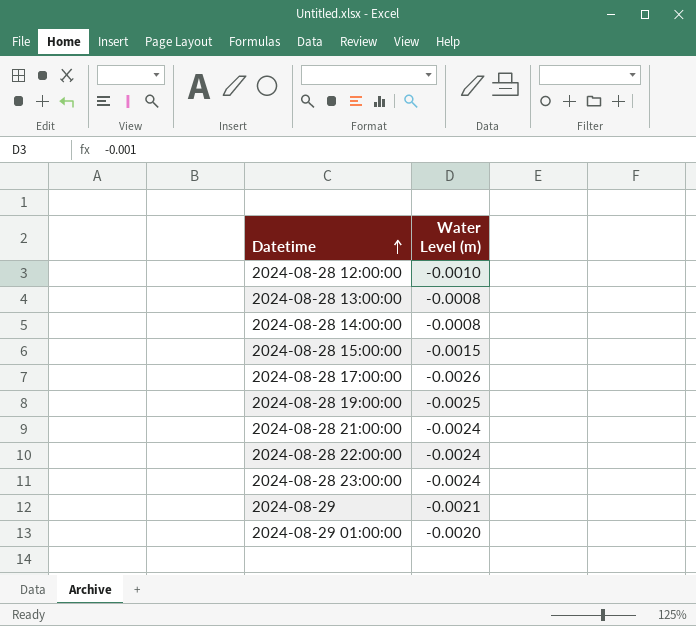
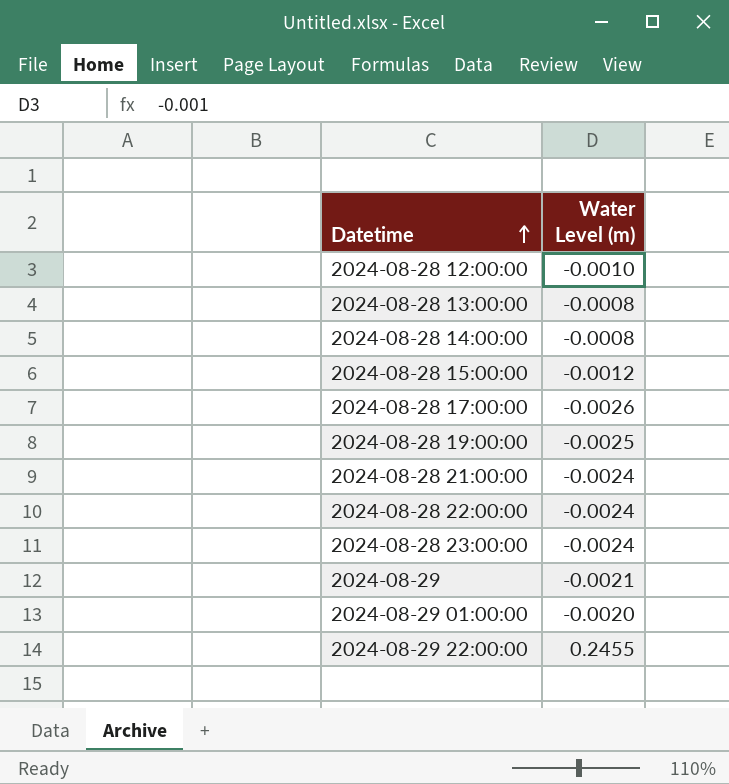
2024-08-28 15:00:00 | Water Level (m): -0.0015 -> -0.0012
row 2024-08-29 22:00:00: none -> 0.2455

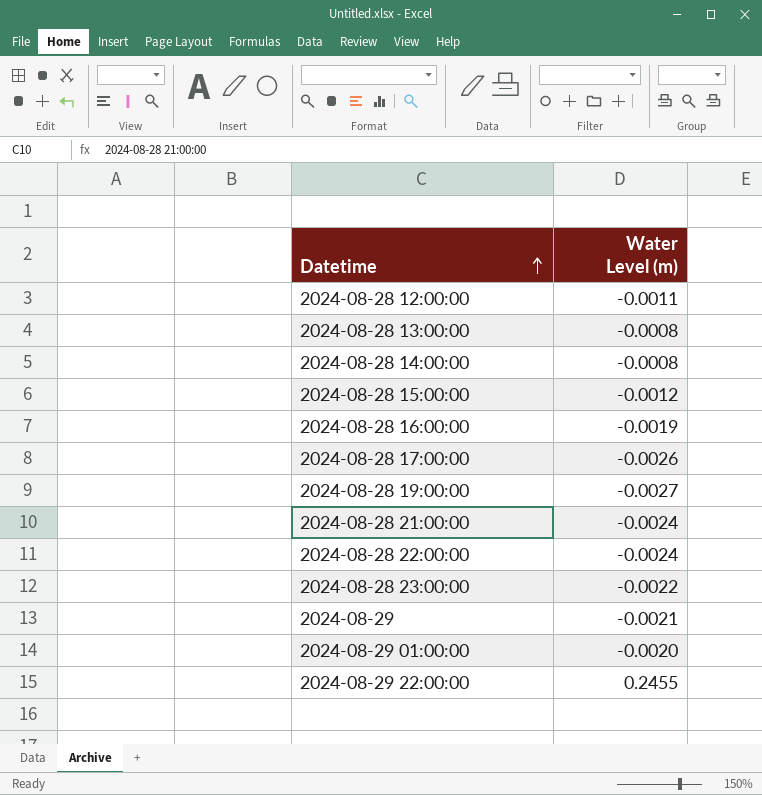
2024-08-28 12:00:00 | Water Level (m): -0.0010 -> -0.0011
row 2024-08-28 16:00:00: none -> -0.0019
2024-08-28 19:00:00 | Water Level (m): -0.0025 -> -0.0027
2024-08-28 23:00:00 | Water Level (m): -0.0024 -> -0.0022

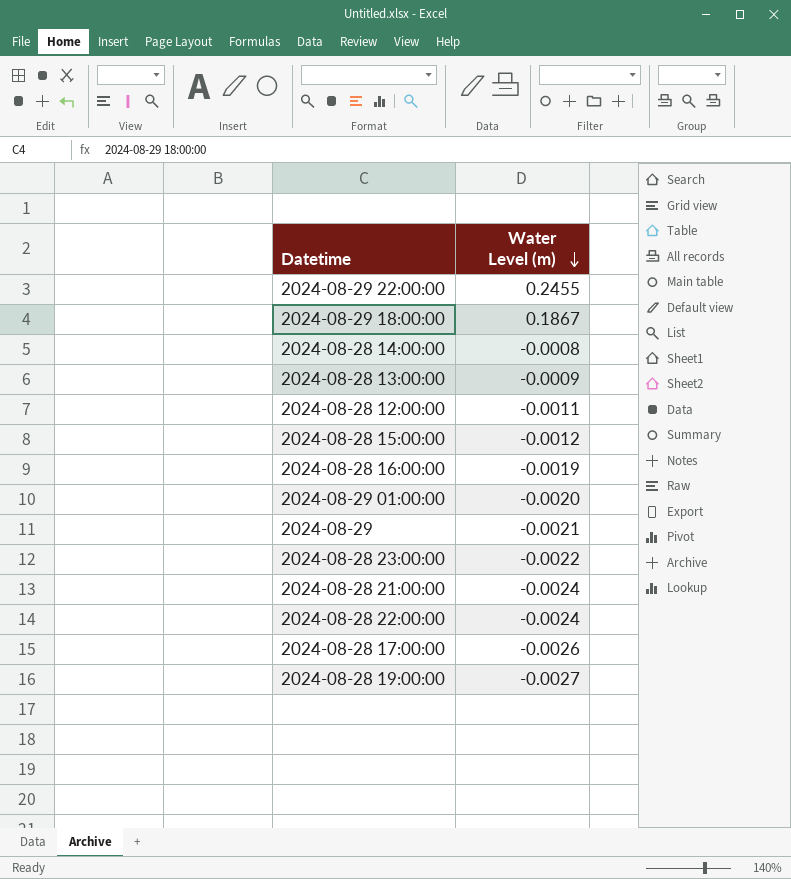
row order: Datetime ascending -> Water Level (m) descending
row 2024-08-29 18:00:00: none -> 0.1867
2024-08-28 13:00:00 | Water Level (m): -0.0008 -> -0.0009

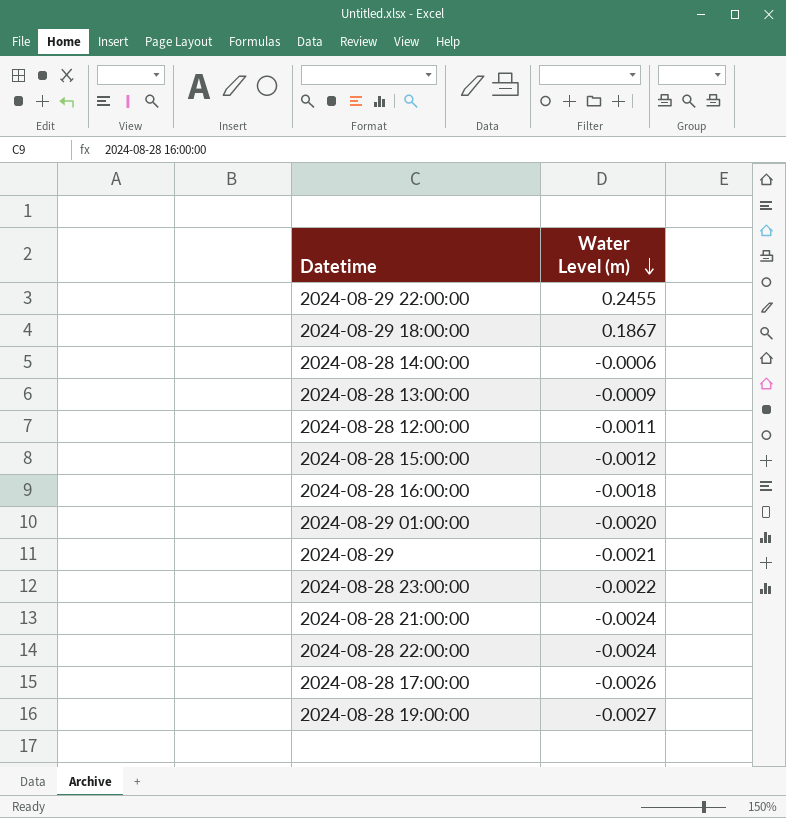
2024-08-28 14:00:00 | Water Level (m): -0.0008 -> -0.0006
2024-08-28 16:00:00 | Water Level (m): -0.0019 -> -0.0018

